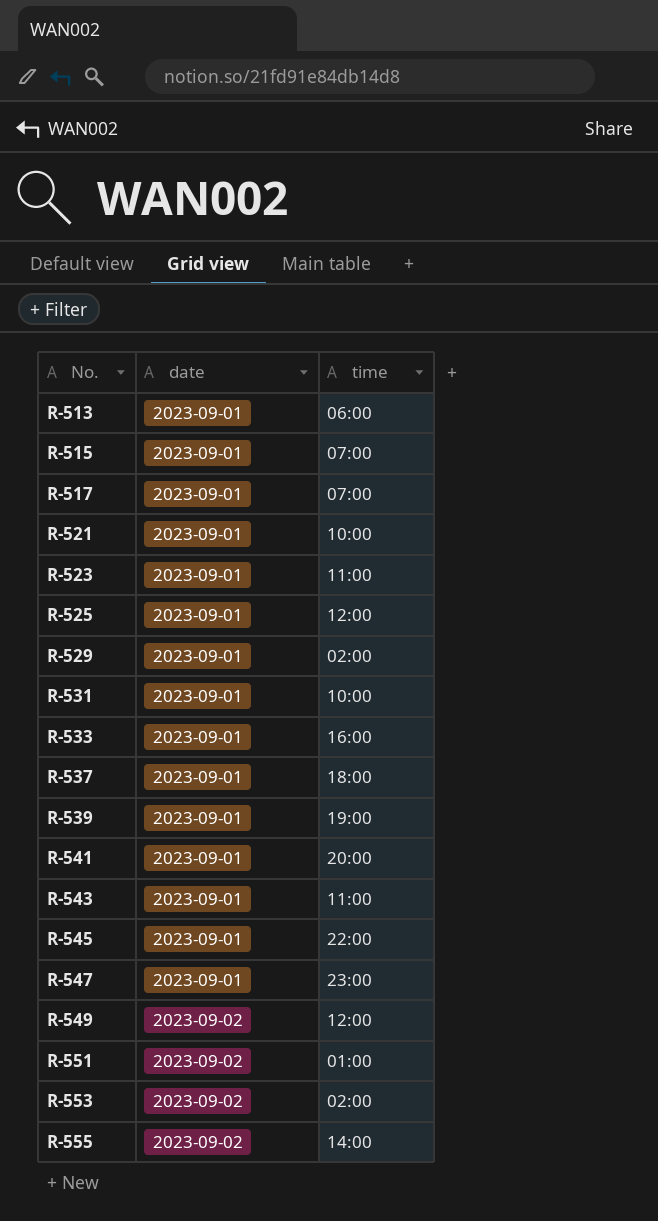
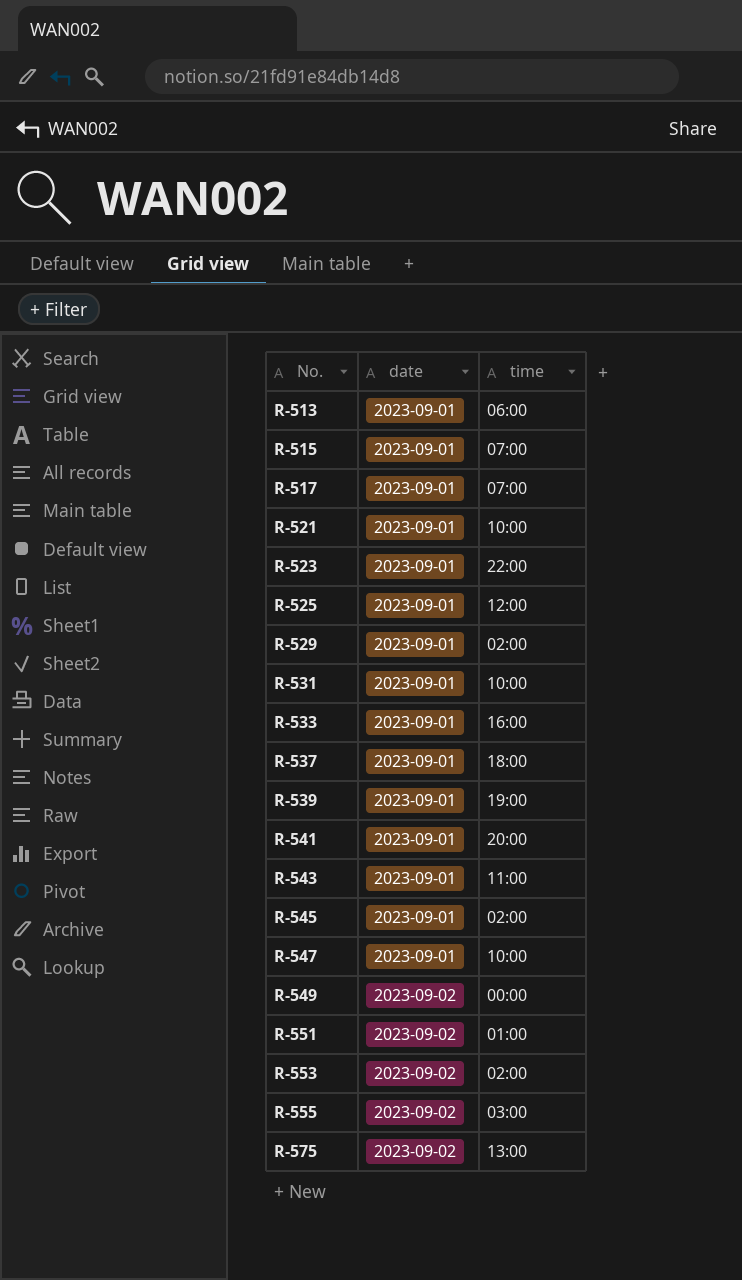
R-523 | time: 11:00 -> 22:00
R-545 | time: 22:00 -> 02:00
R-547 | time: 23:00 -> 10:00
R-549 | time: 12:00 -> 00:00
R-555 | time: 14:00 -> 03:00
row R-575: none -> 2023-09-02 | 13:00

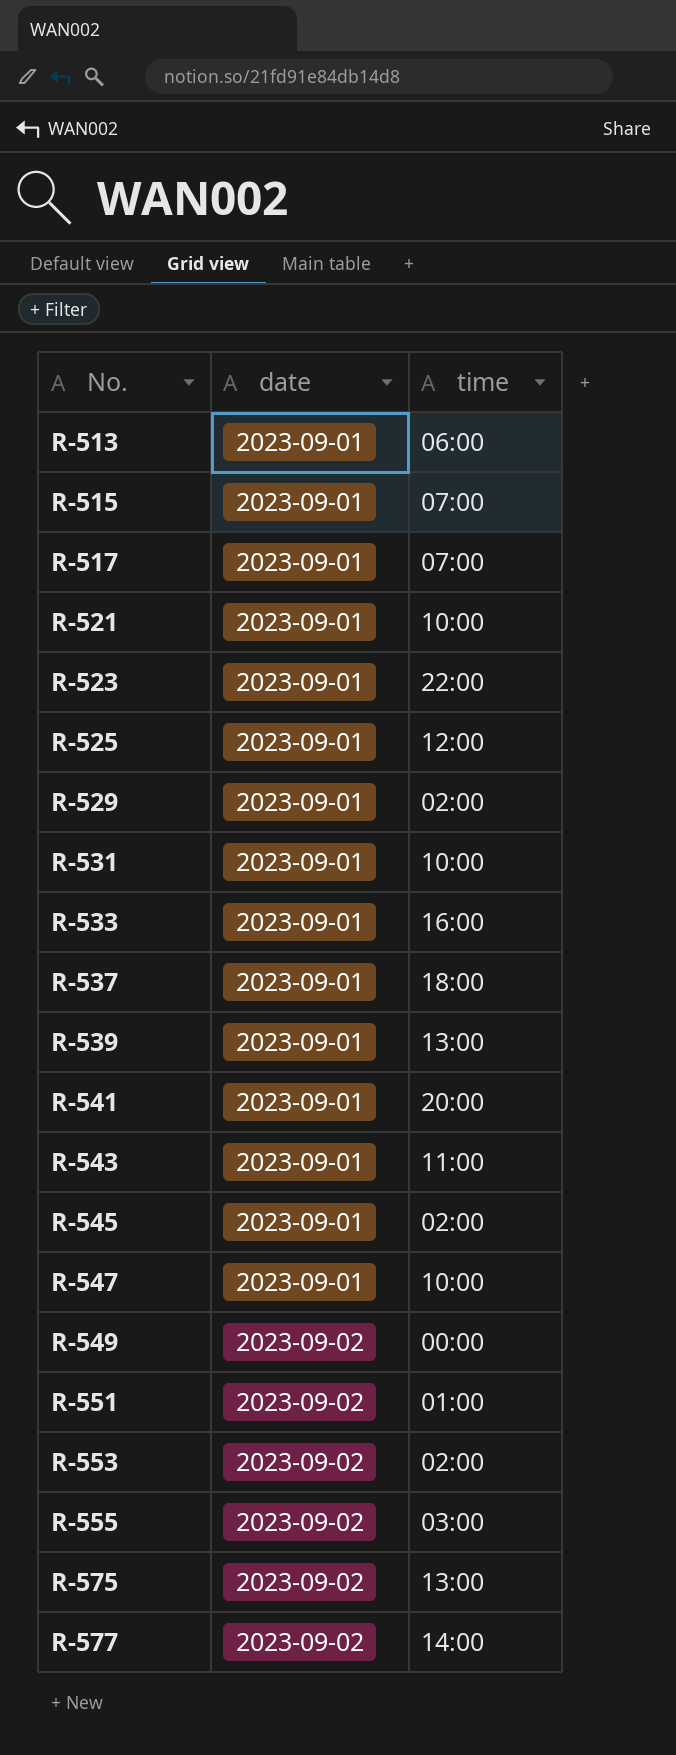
R-539 | time: 19:00 -> 13:00
row R-577: none -> 2023-09-02 | 14:00

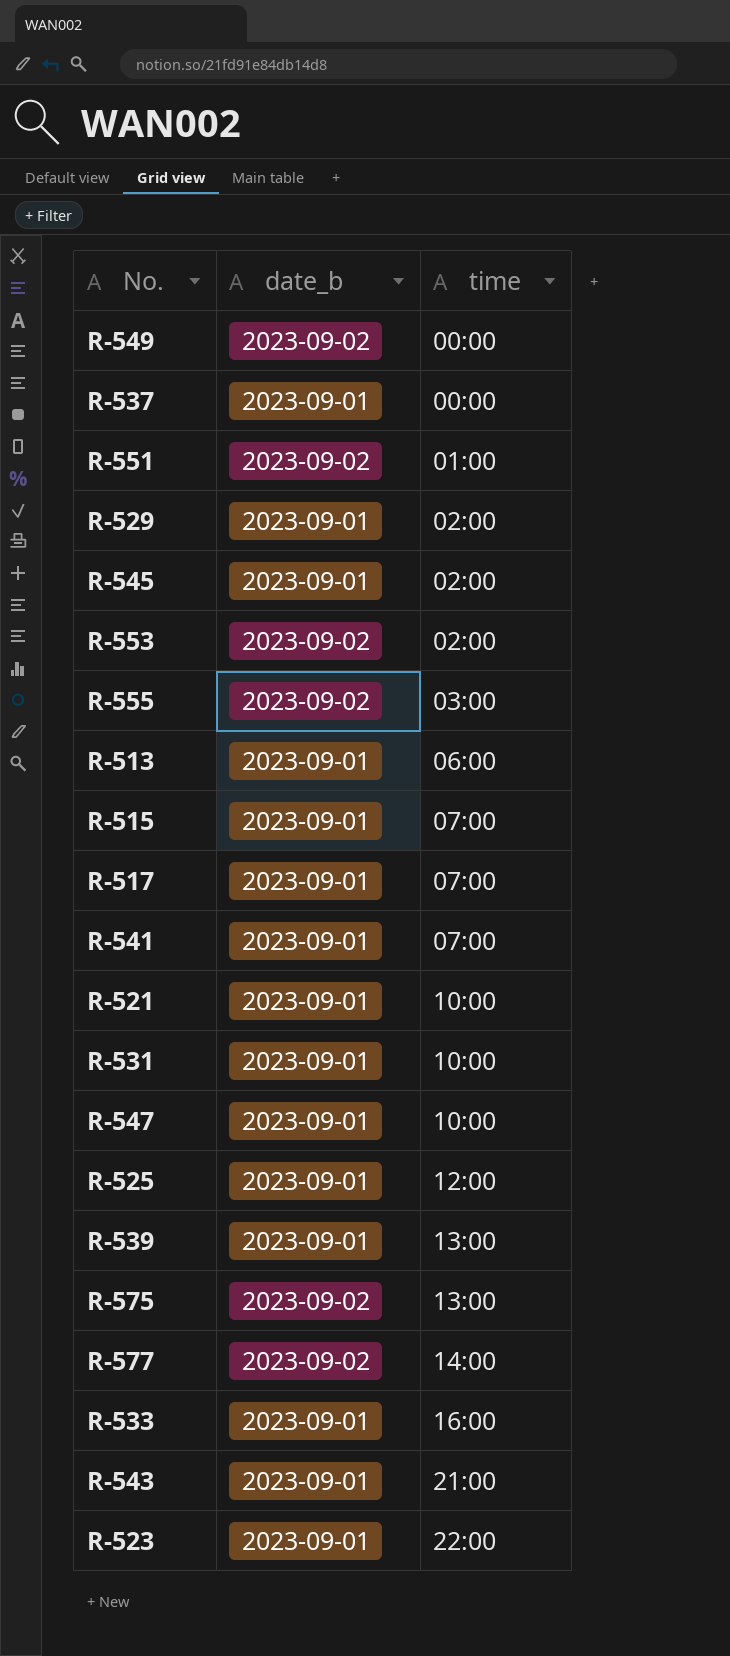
row order: No. ascending -> time ascending
column name: date -> date_b
R-537 | time: 18:00 -> 00:00
R-541 | time: 20:00 -> 07:00
R-543 | time: 11:00 -> 21:00

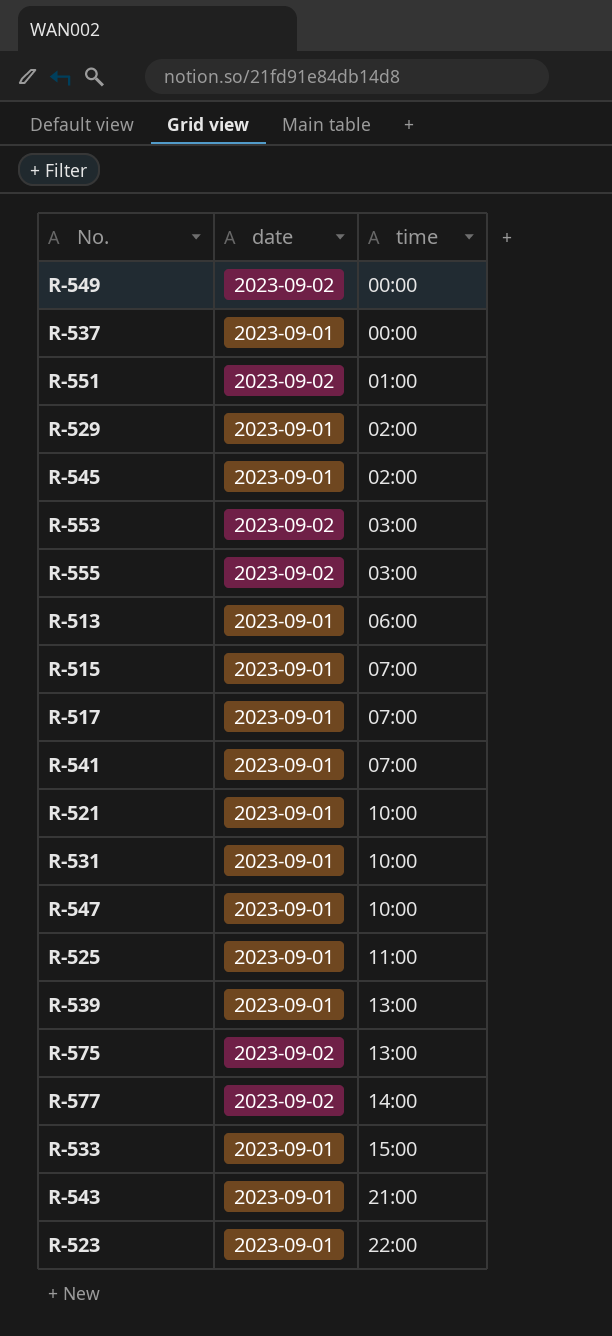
column name: date_b -> date
R-553 | time: 02:00 -> 03:00
R-525 | time: 12:00 -> 11:00
R-533 | time: 16:00 -> 15:00

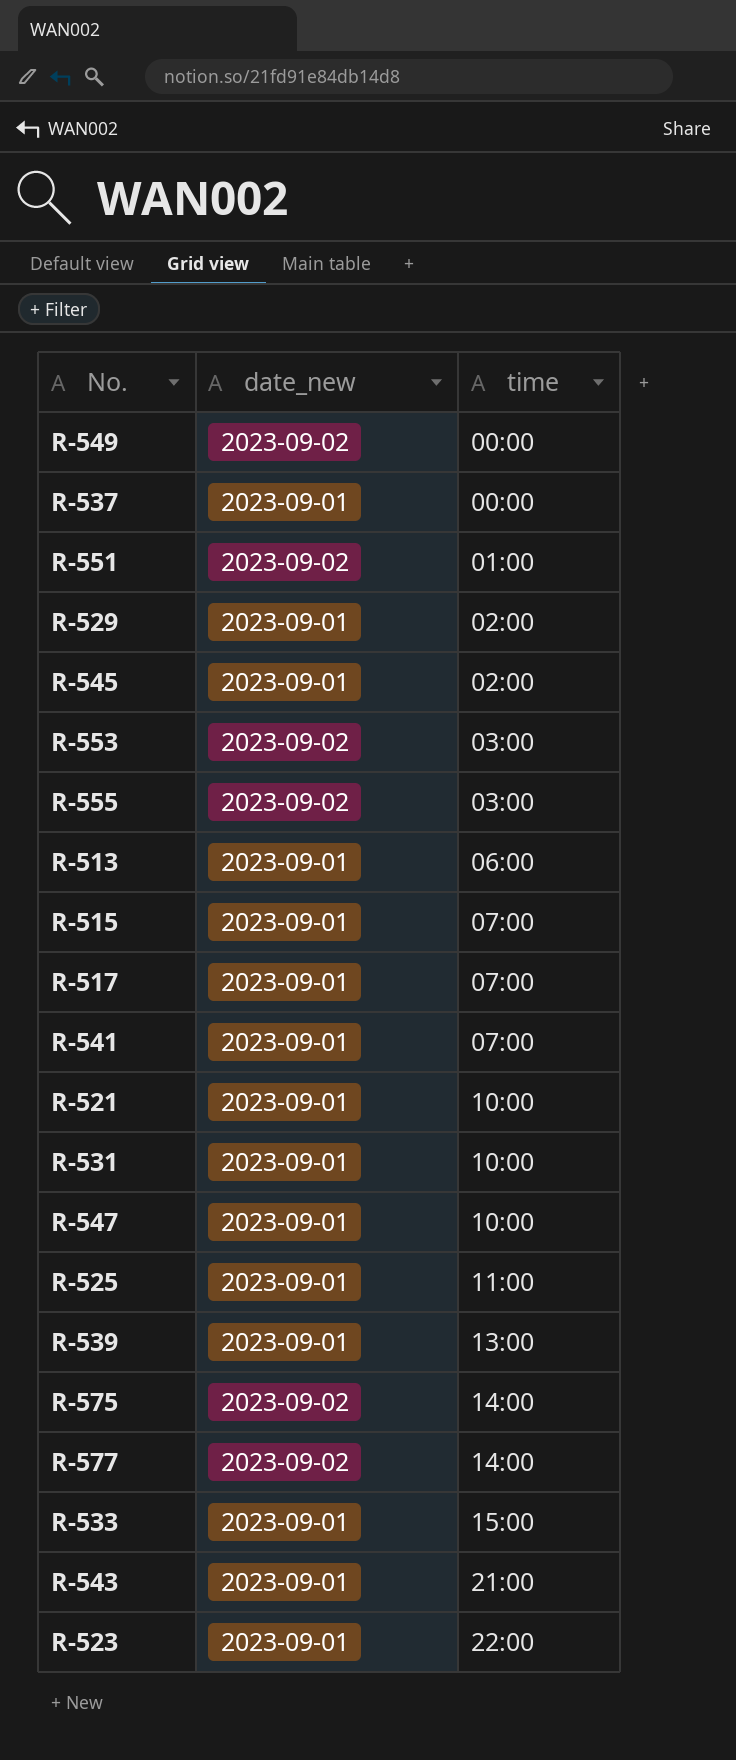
column name: date -> date_new
R-575 | time: 13:00 -> 14:00

